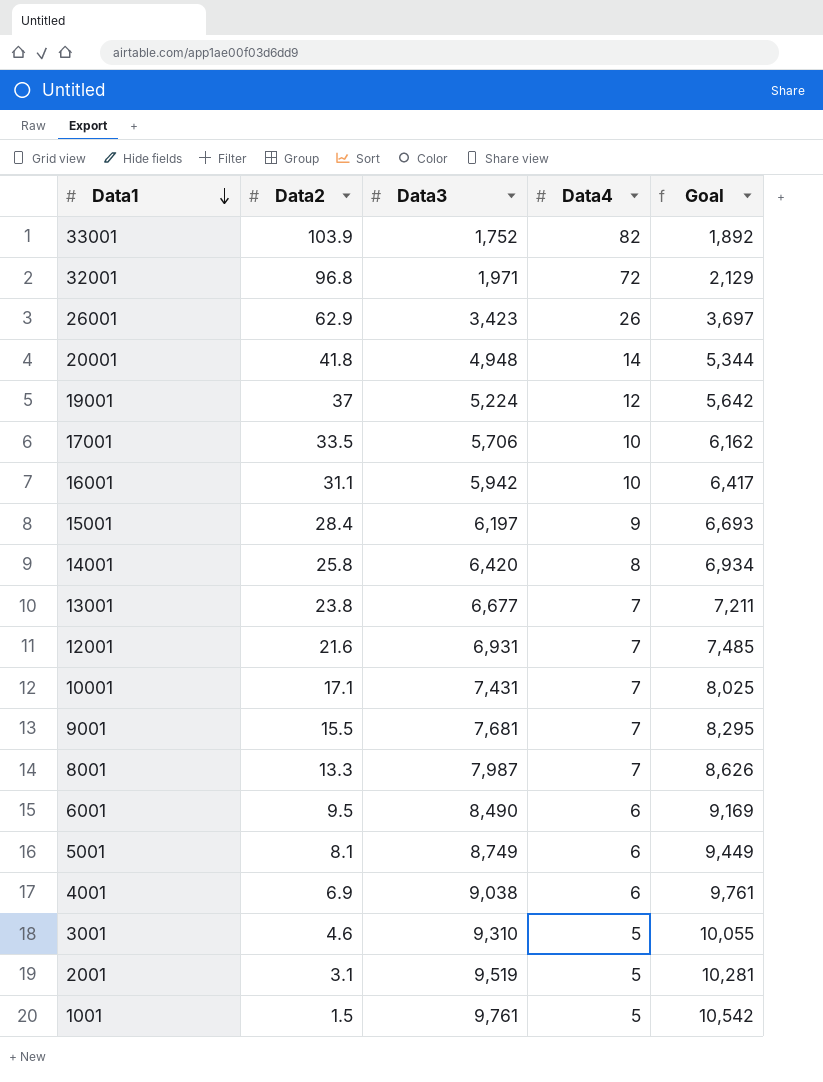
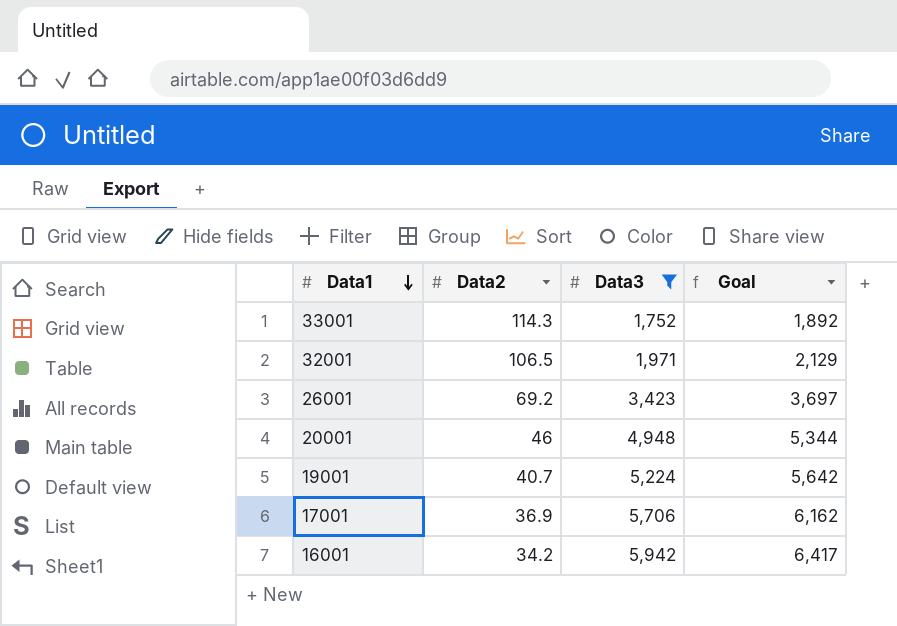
filter: none -> Data3 <= 5,942
column Data4 | position: 4 -> none
33001 | Data2: 103.9 -> 114.3
32001 | Data2: 96.8 -> 106.5
26001 | Data2: 62.9 -> 69.2
20001 | Data2: 41.8 -> 46
19001 | Data2: 37 -> 40.7
17001 | Data2: 33.5 -> 36.9
16001 | Data2: 31.1 -> 34.2

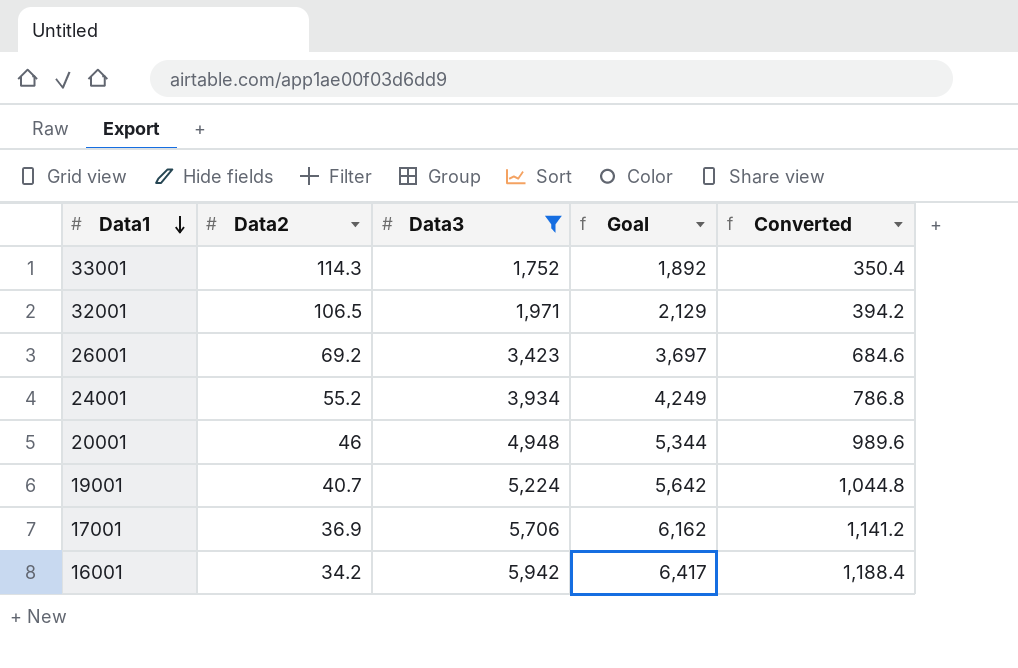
column Converted | formula: none -> [Data3] * 0.2
row 24001: none -> 55.2 | 3,934 | 4,249 | 786.8

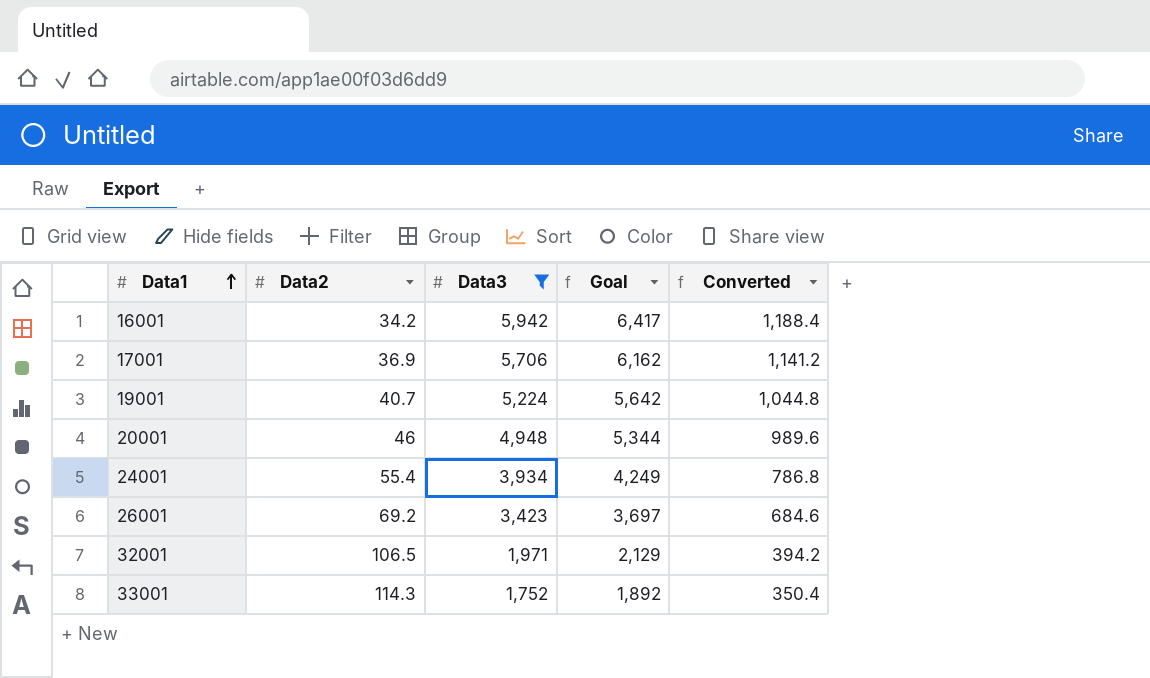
row order: Data1 descending -> Data1 ascending
24001 | Data2: 55.2 -> 55.4

